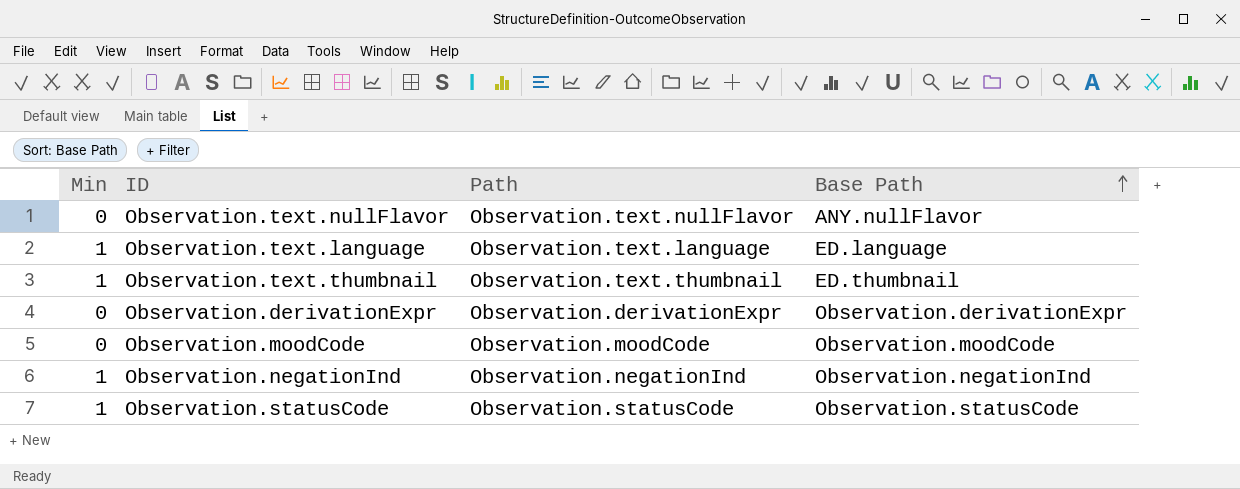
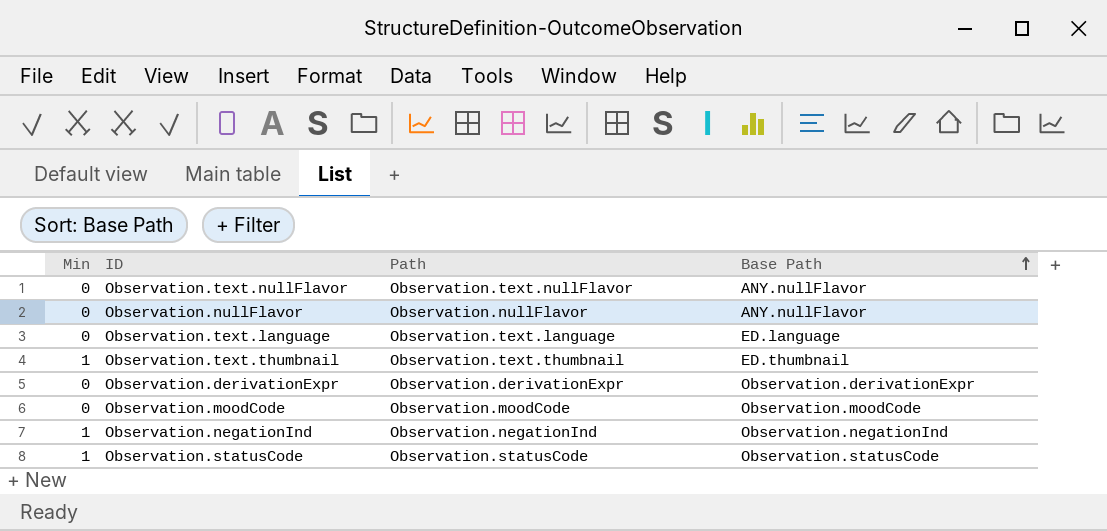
row Observation.nullFlavor: none -> 0 | Observation.nullFlavor | ANY.nullFlavor
Observation.text.language | Min: 1 -> 0

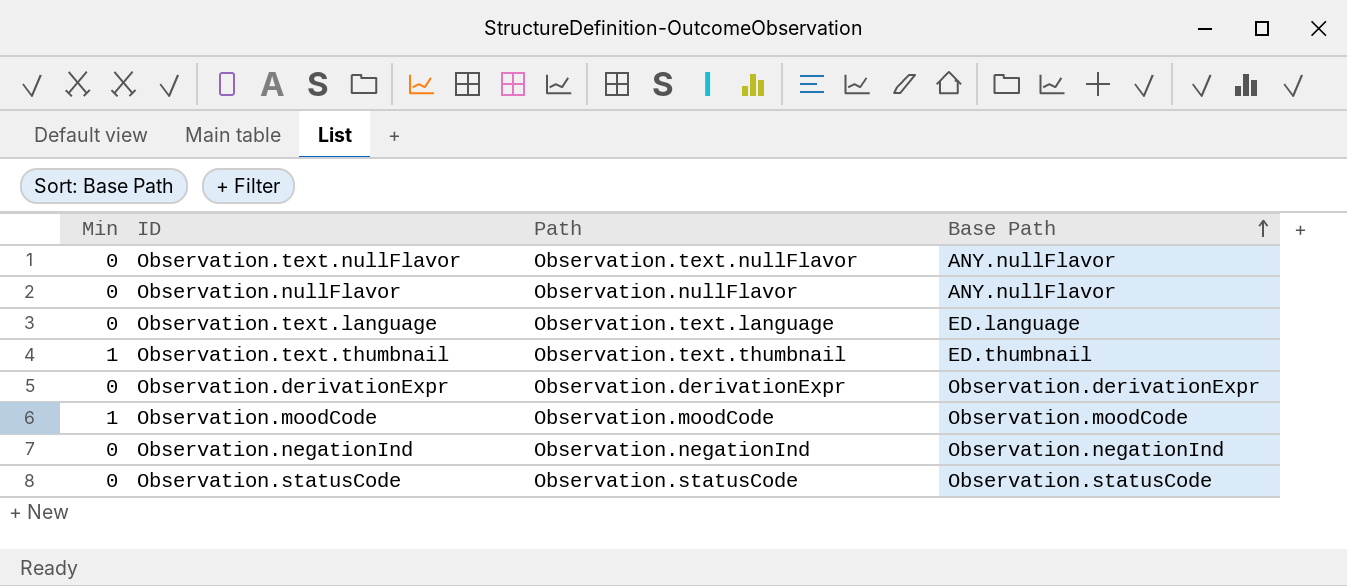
Observation.moodCode | Min: 0 -> 1
Observation.negationInd | Min: 1 -> 0
Observation.statusCode | Min: 1 -> 0

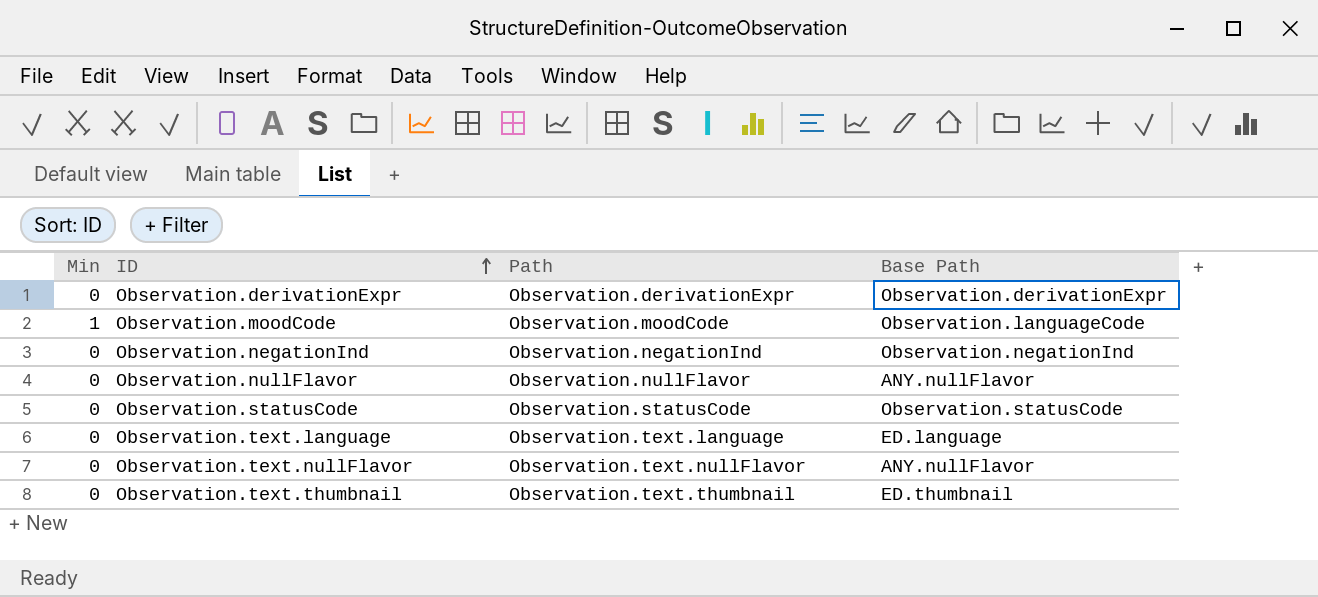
row order: Base Path ascending -> ID ascending
Observation.moodCode | Base Path: Observation.moodCode -> Observation.languageCode
Observation.text.thumbnail | Min: 1 -> 0

